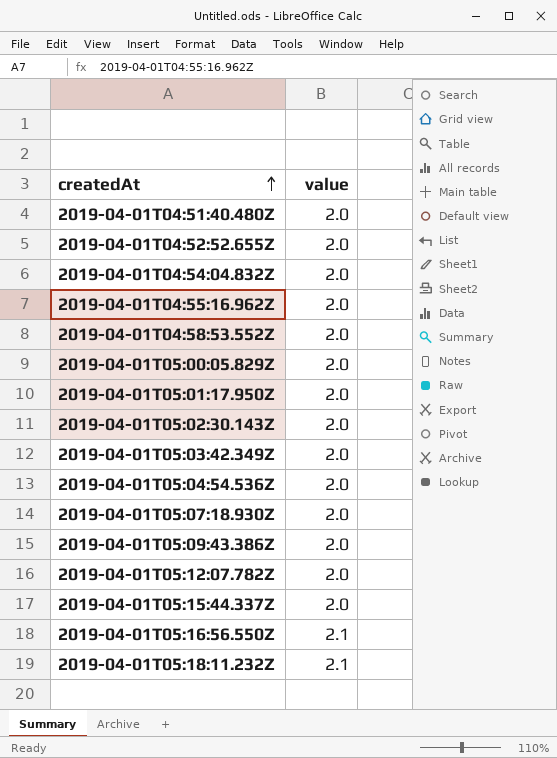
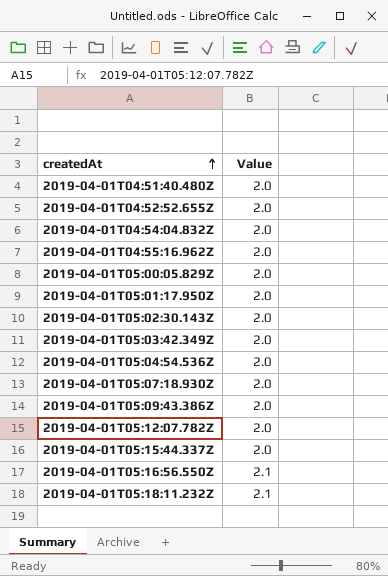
column name: value -> Value
row 2019-04-01T04:58:53.552Z: 2.0 -> none

